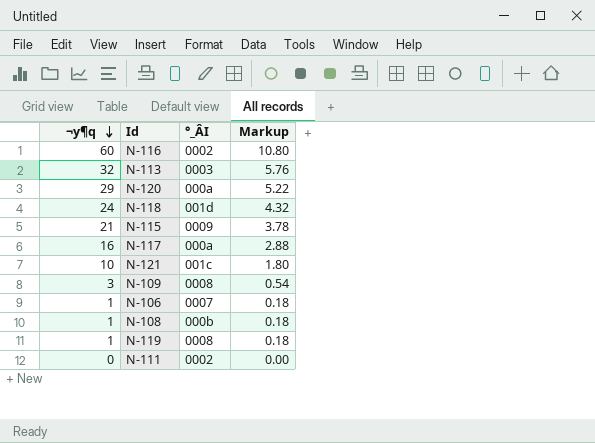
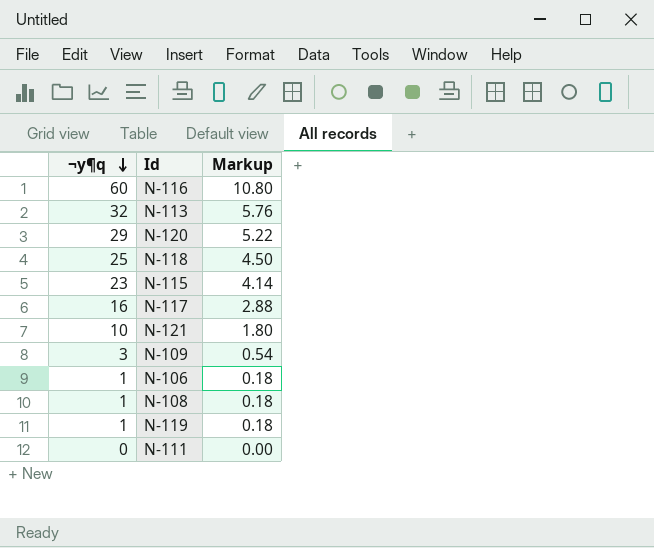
column °_ÂI | position: 3 -> none
N-118 | ¬y¶q: 24 -> 25
N-118 | Markup: 4.32 -> 4.50
N-115 | ¬y¶q: 21 -> 23
N-115 | Markup: 3.78 -> 4.14

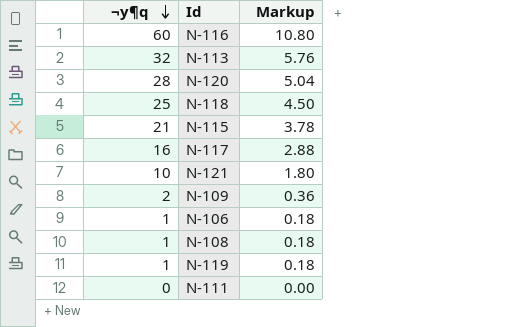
N-120 | ¬y¶q: 29 -> 28
N-120 | Markup: 5.22 -> 5.04
N-115 | ¬y¶q: 23 -> 21
N-115 | Markup: 4.14 -> 3.78
N-109 | ¬y¶q: 3 -> 2
N-109 | Markup: 0.54 -> 0.36

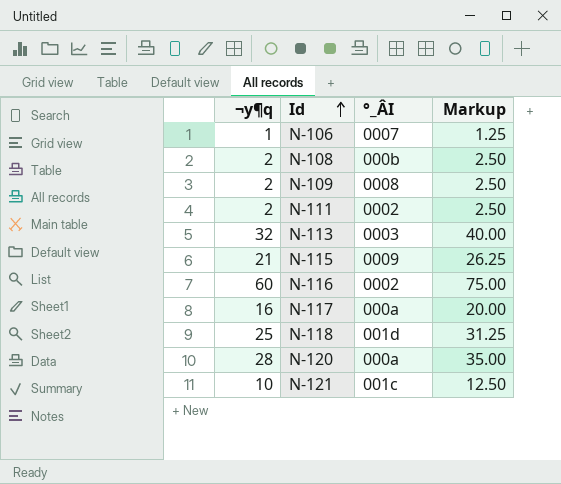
row order: ¬y¶q descending -> Id ascending
column °_ÂI | position: none -> 3
column Markup | formula: [¬y¶q] * 0.18 -> [¬y¶q] * 1.25
row N-119: 1 | 0.18 -> none
N-108 | ¬y¶q: 1 -> 2
N-111 | ¬y¶q: 0 -> 2

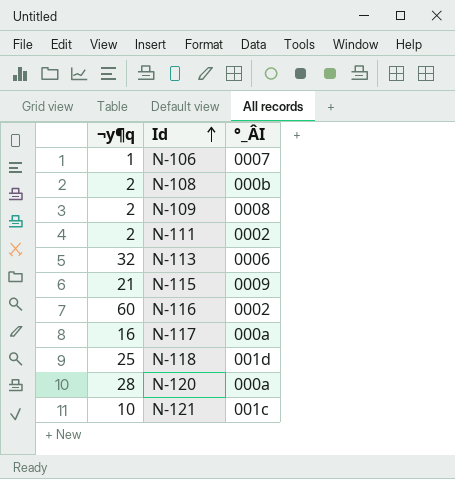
column Markup | formula: [¬y¶q] * 1.25 -> none
N-113 | °_ÂI: 0003 -> 0006

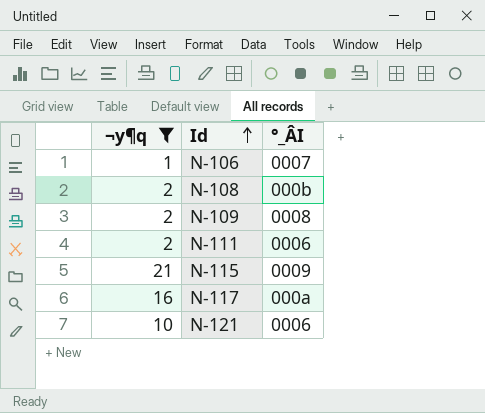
filter: none -> ¬y¶q <= 21
N-111 | °_ÂI: 0002 -> 0006
N-121 | °_ÂI: 001c -> 0006

